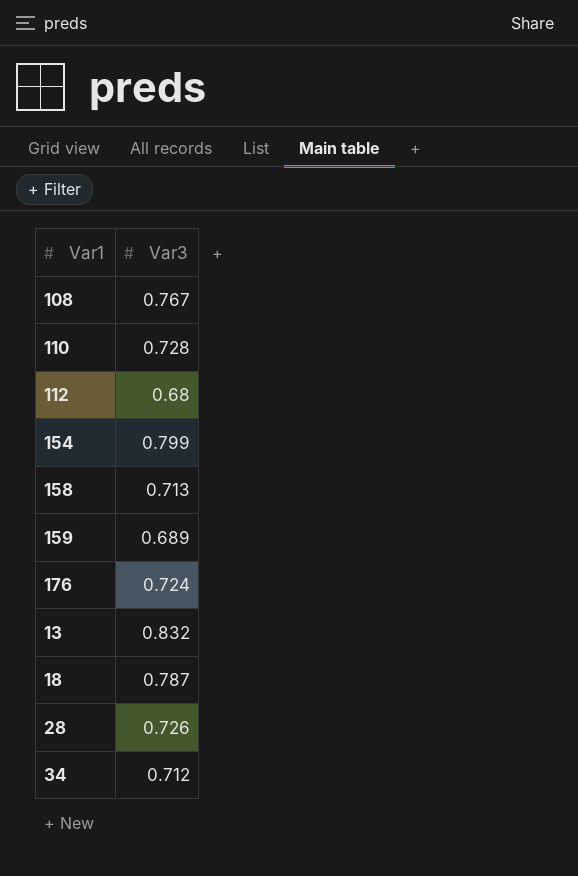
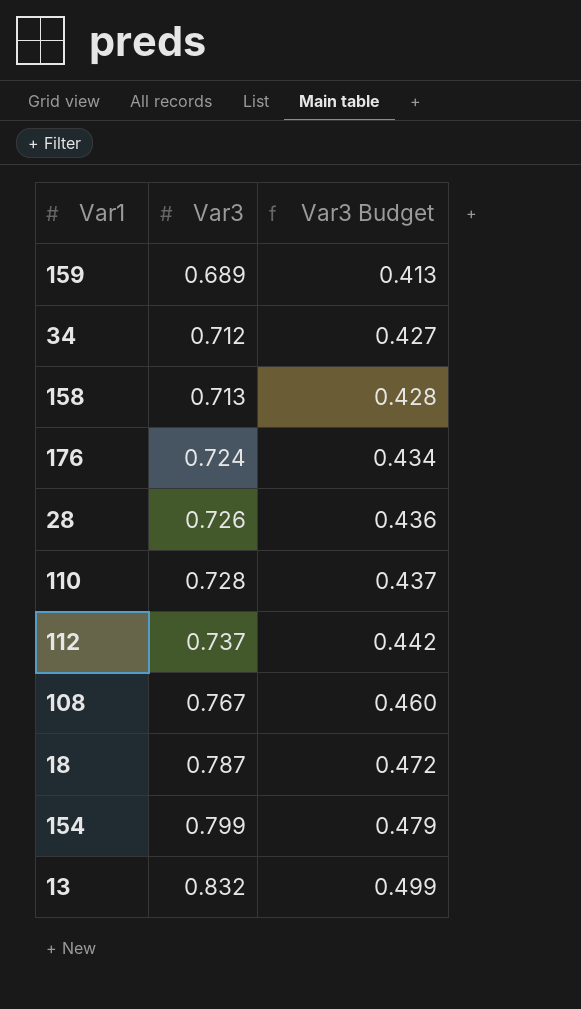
row order: none -> Var3 ascending
column Var3 Budget | formula: none -> [Var3] * 0.6
112 | Var3: 0.68 -> 0.737

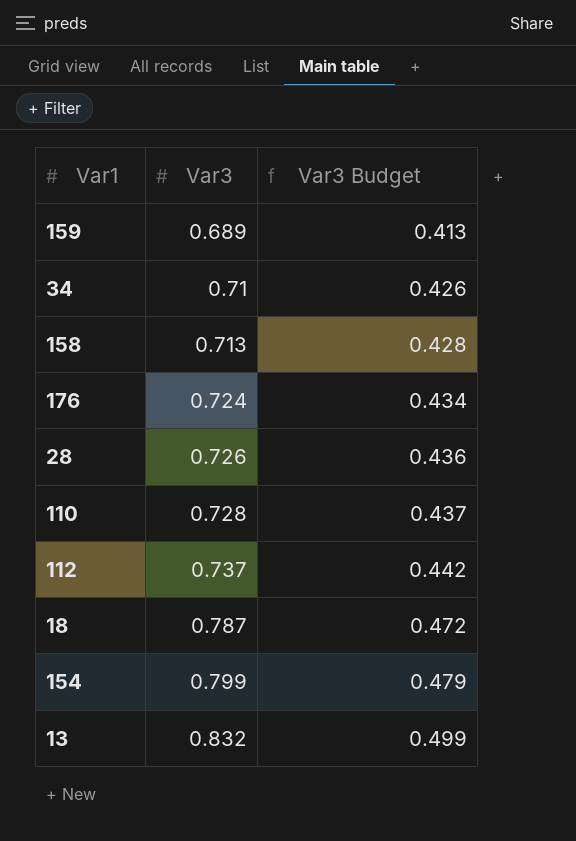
row 108: 0.767 | 0.460 -> none
34 | Var3: 0.712 -> 0.71
34 | Var3 Budget: 0.427 -> 0.426

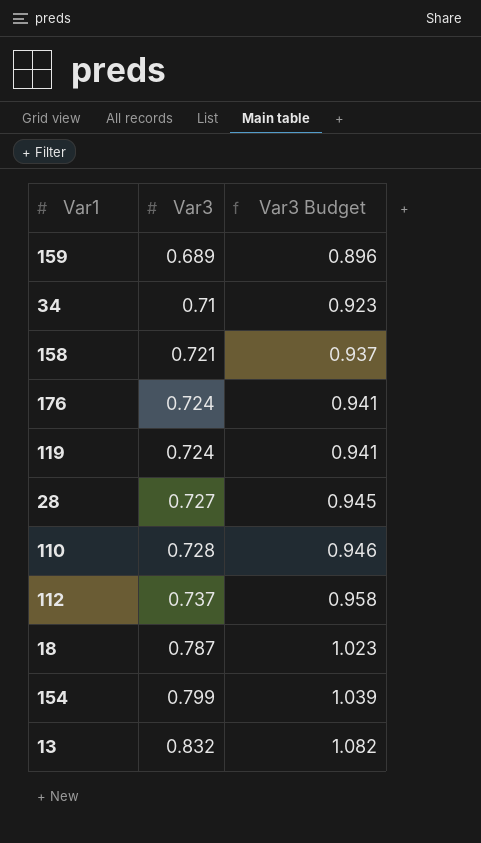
column Var3 Budget | formula: [Var3] * 0.6 -> [Var3] * 1.3
158 | Var3: 0.713 -> 0.721
row 119: none -> 0.724 | 0.941
28 | Var3: 0.726 -> 0.727

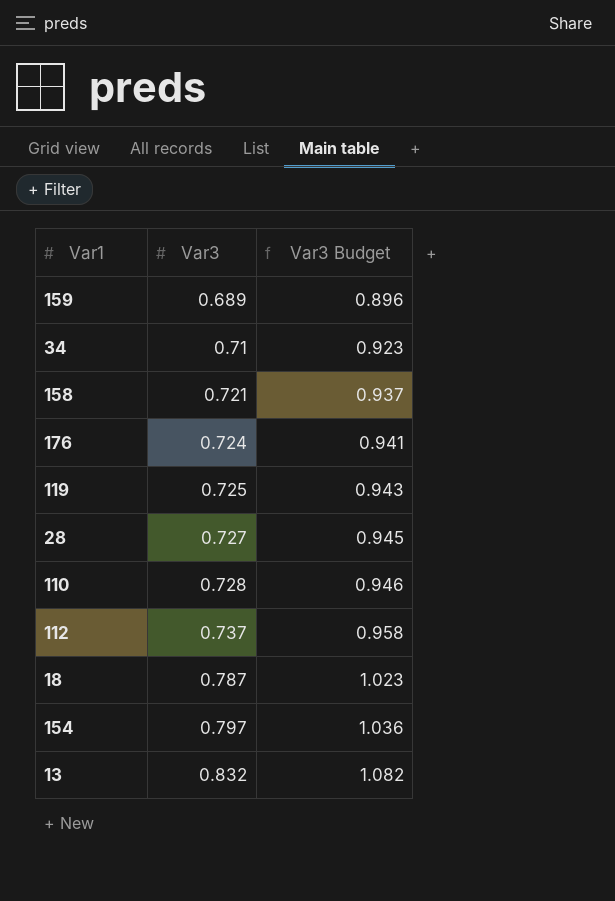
119 | Var3: 0.724 -> 0.725
119 | Var3 Budget: 0.941 -> 0.943
154 | Var3: 0.799 -> 0.797
154 | Var3 Budget: 1.039 -> 1.036

